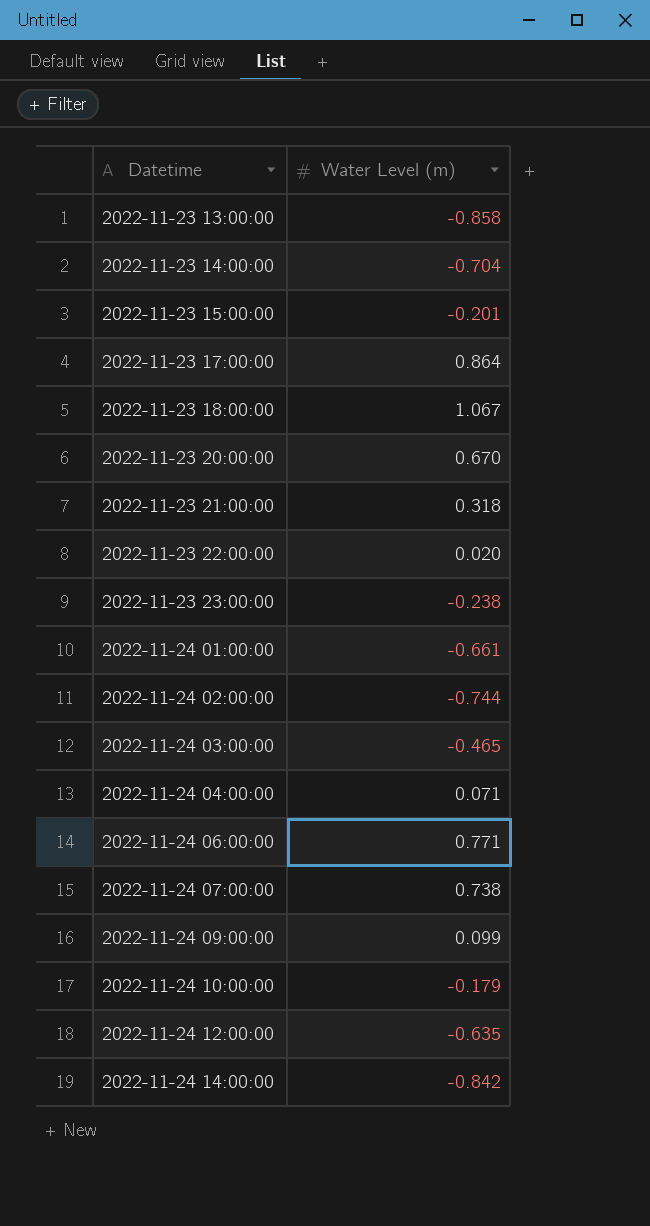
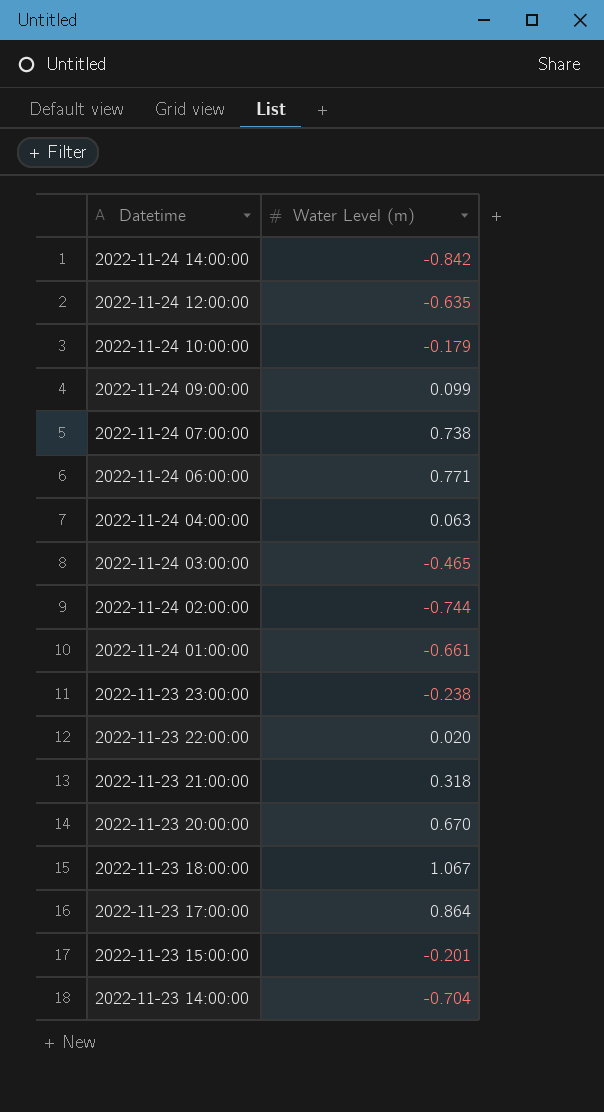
row order: Datetime ascending -> Datetime descending
row 2022-11-23 13:00:00: -0.858 -> none
2022-11-24 04:00:00 | Water Level (m): 0.071 -> 0.063

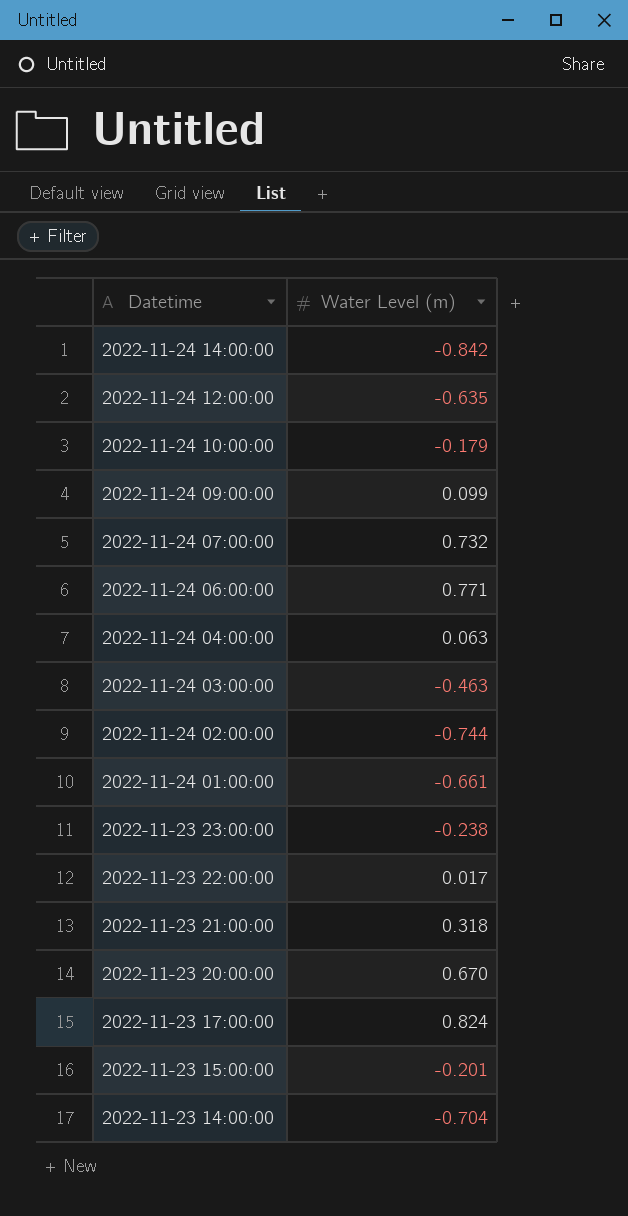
row 2022-11-23 18:00:00: 1.067 -> none
2022-11-24 07:00:00 | Water Level (m): 0.738 -> 0.732
2022-11-24 03:00:00 | Water Level (m): -0.465 -> -0.463
2022-11-23 22:00:00 | Water Level (m): 0.020 -> 0.017
2022-11-23 17:00:00 | Water Level (m): 0.864 -> 0.824

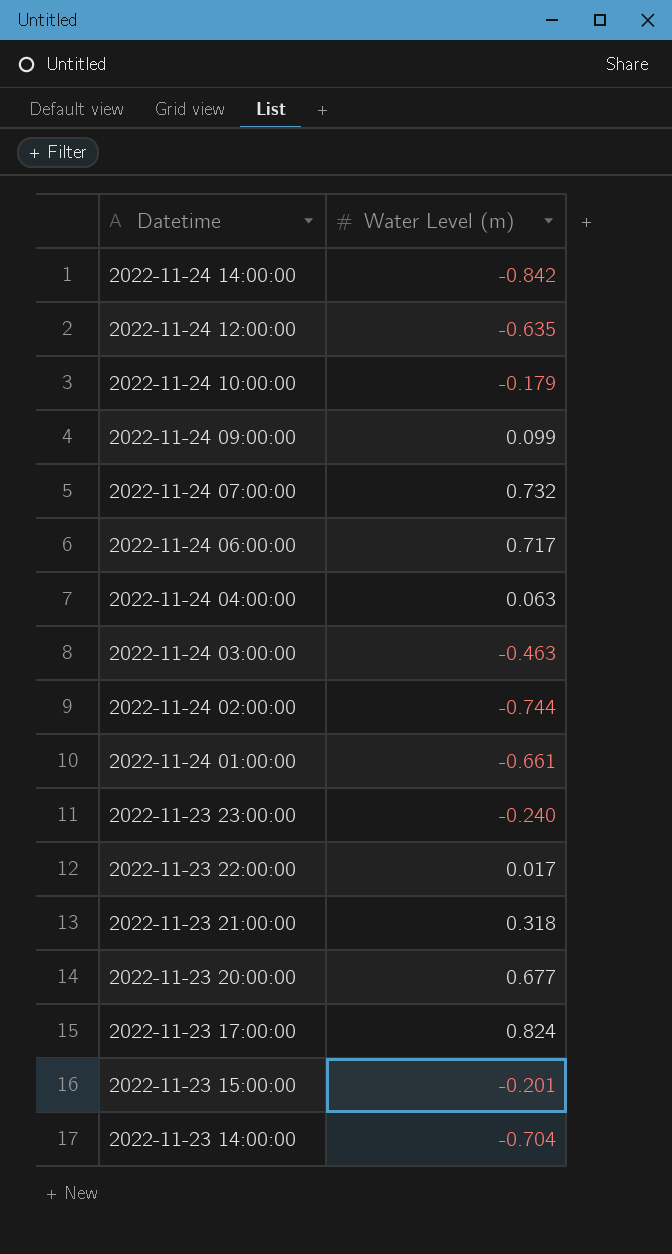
2022-11-24 06:00:00 | Water Level (m): 0.771 -> 0.717
2022-11-23 23:00:00 | Water Level (m): -0.238 -> -0.240
2022-11-23 20:00:00 | Water Level (m): 0.670 -> 0.677

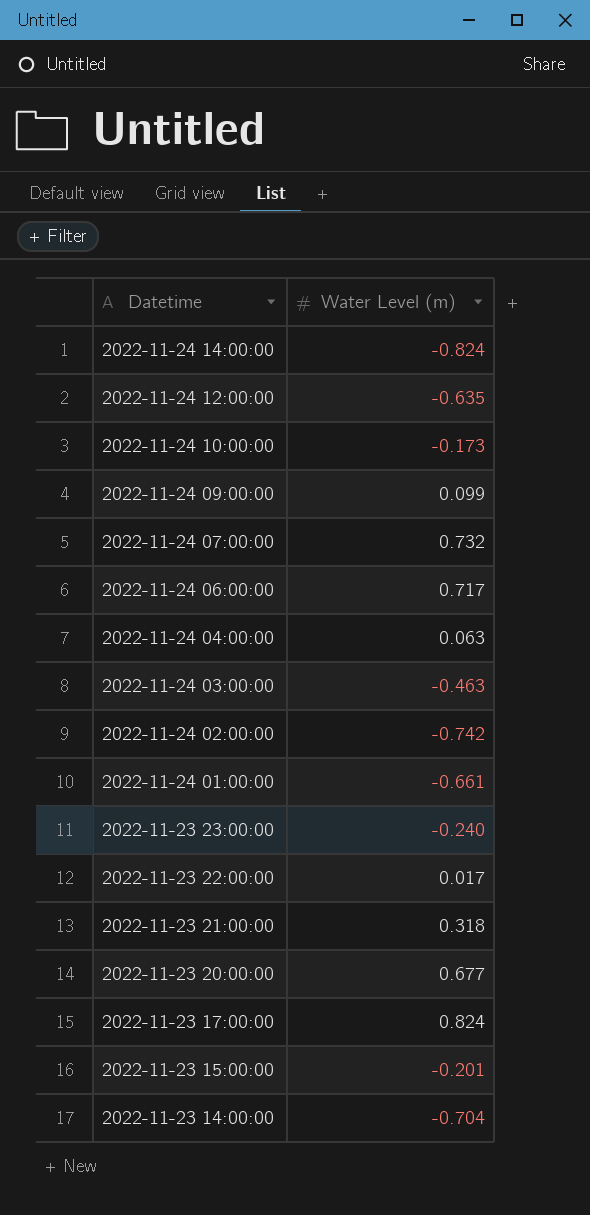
2022-11-24 14:00:00 | Water Level (m): -0.842 -> -0.824
2022-11-24 10:00:00 | Water Level (m): -0.179 -> -0.173
2022-11-24 02:00:00 | Water Level (m): -0.744 -> -0.742

